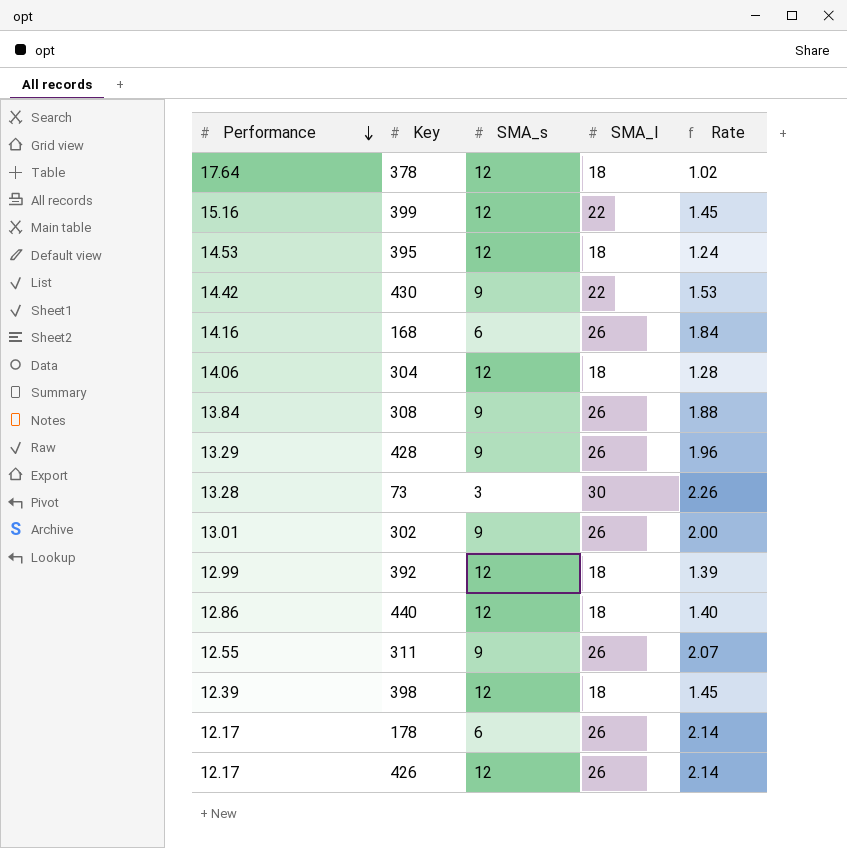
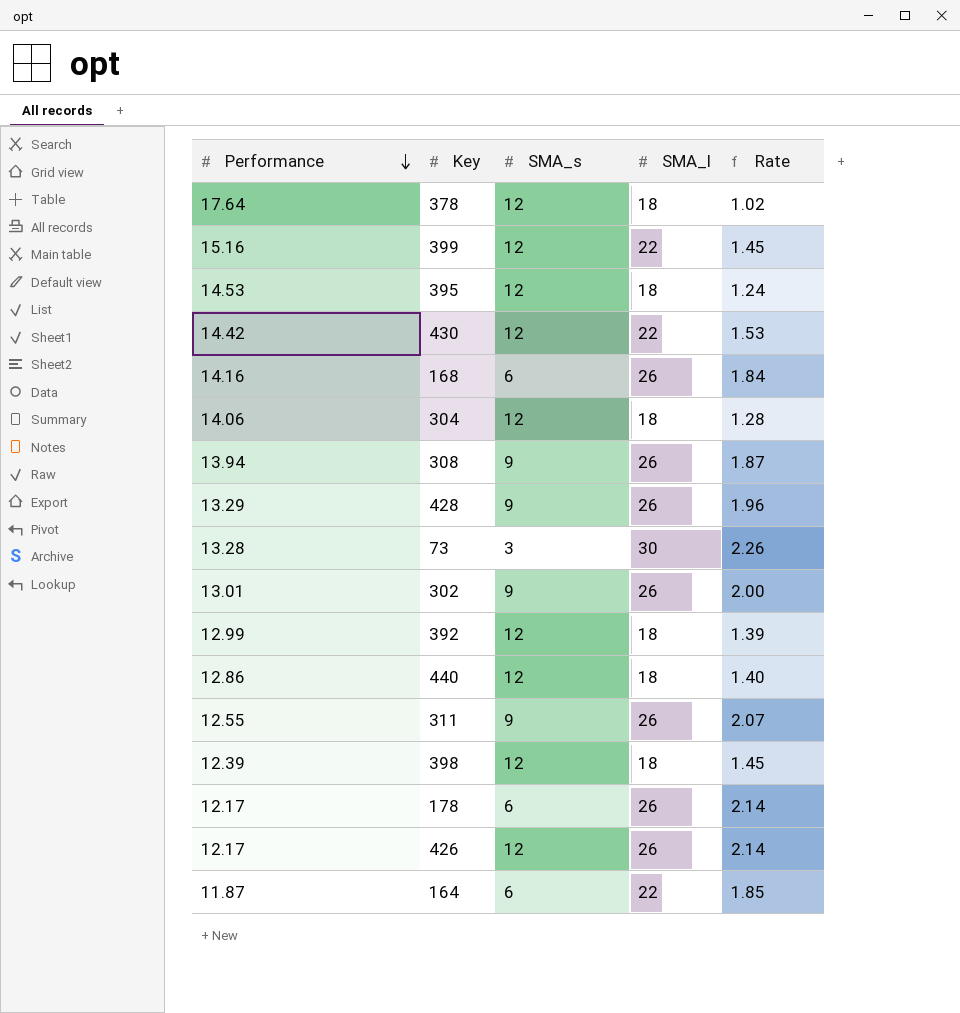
430 | SMA_s: 9 -> 12
308 | Performance: 13.84 -> 13.94
308 | Rate: 1.88 -> 1.87
row 164: none -> 11.87 | 6 | 22 | 1.85

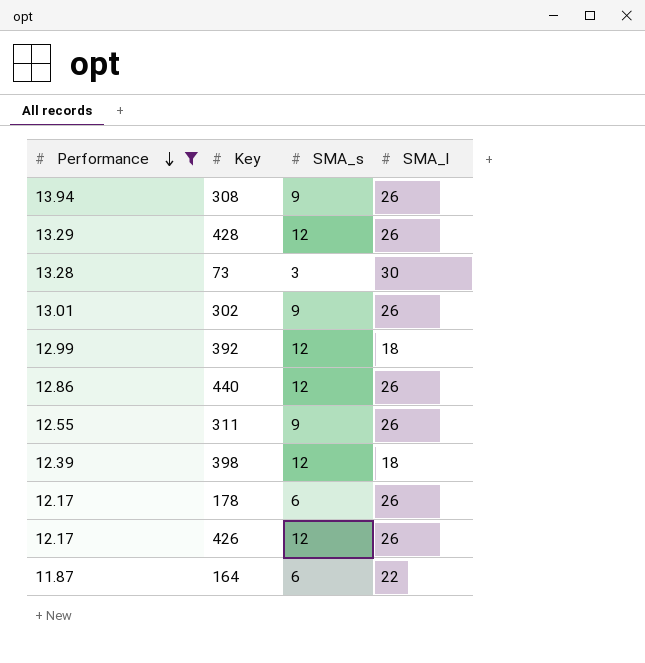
filter: none -> Performance <= 13.94
column Rate | formula: [SMA_l] / [Performance] -> none
428 | SMA_s: 9 -> 12
440 | SMA_l: 18 -> 26

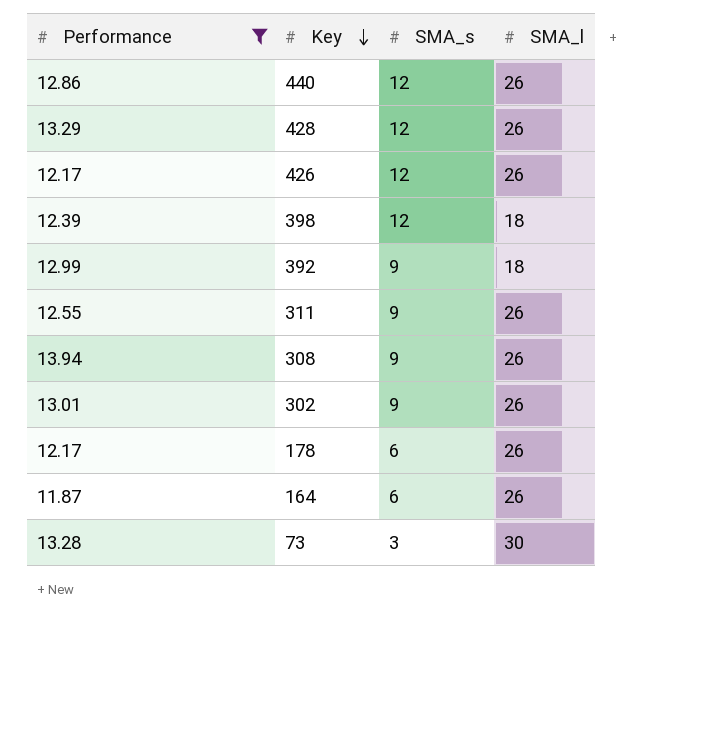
row order: Performance descending -> Key descending
392 | SMA_s: 12 -> 9
164 | SMA_l: 22 -> 26

